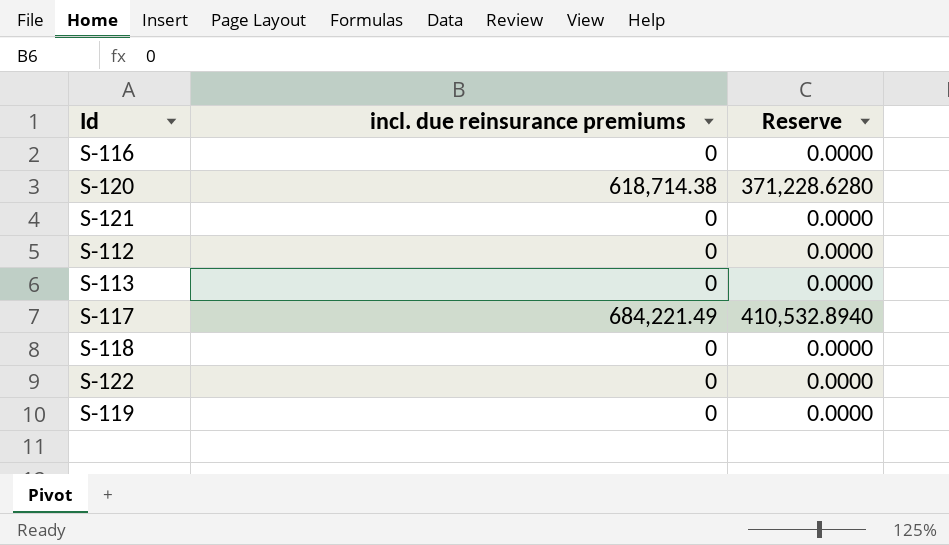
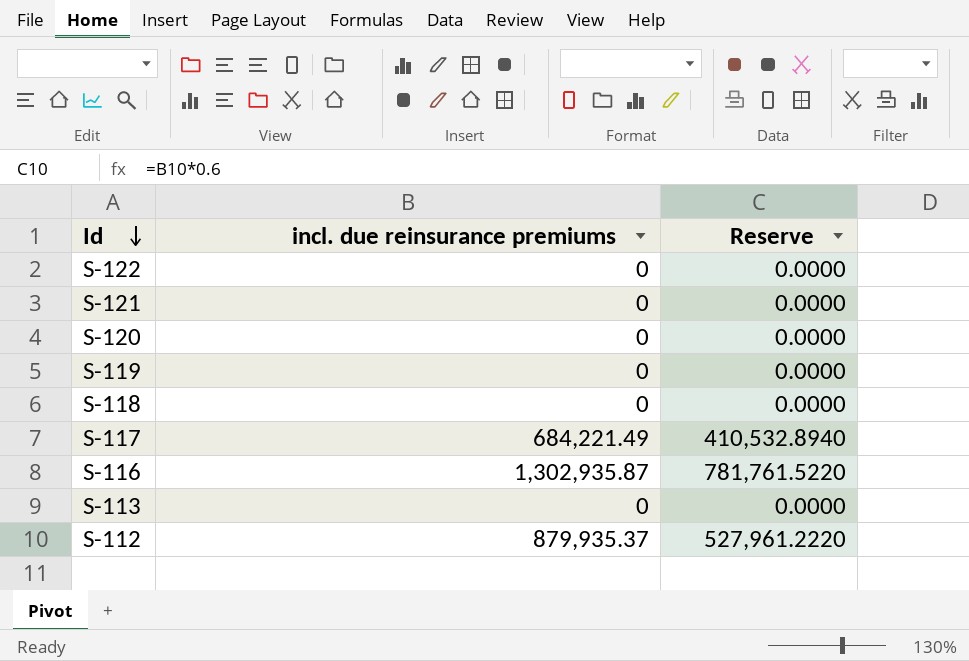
row order: none -> Id descending
S-120 | incl. due reinsurance premiums: 618,714.38 -> 0
S-120 | Reserve: 371,228.6280 -> 0.0000
S-116 | incl. due reinsurance premiums: 0 -> 1,302,935.87
S-116 | Reserve: 0.0000 -> 781,761.5220
S-112 | incl. due reinsurance premiums: 0 -> 879,935.37
S-112 | Reserve: 0.0000 -> 527,961.2220

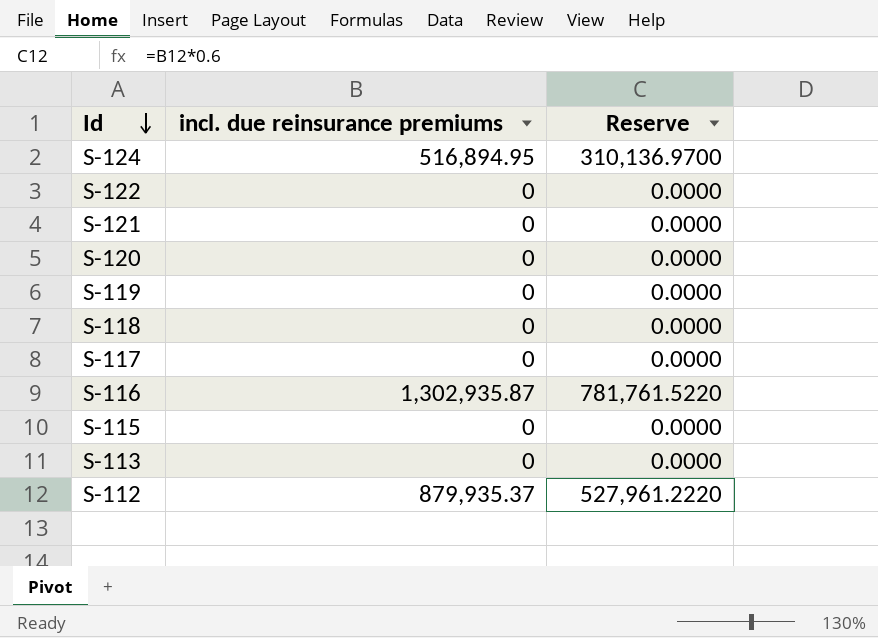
row S-124: none -> 516,894.95 | 310,136.9700
S-117 | incl. due reinsurance premiums: 684,221.49 -> 0
S-117 | Reserve: 410,532.8940 -> 0.0000
row S-115: none -> 0 | 0.0000

